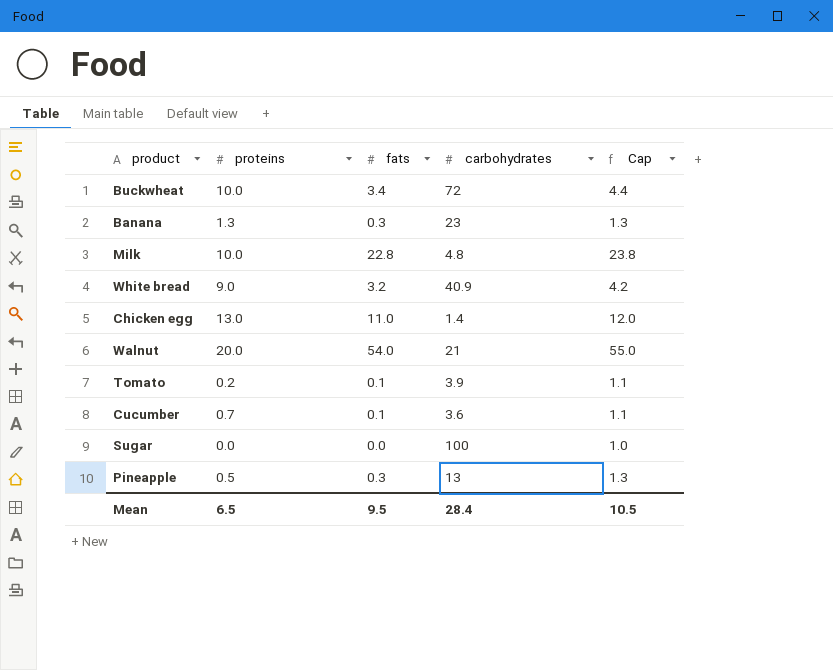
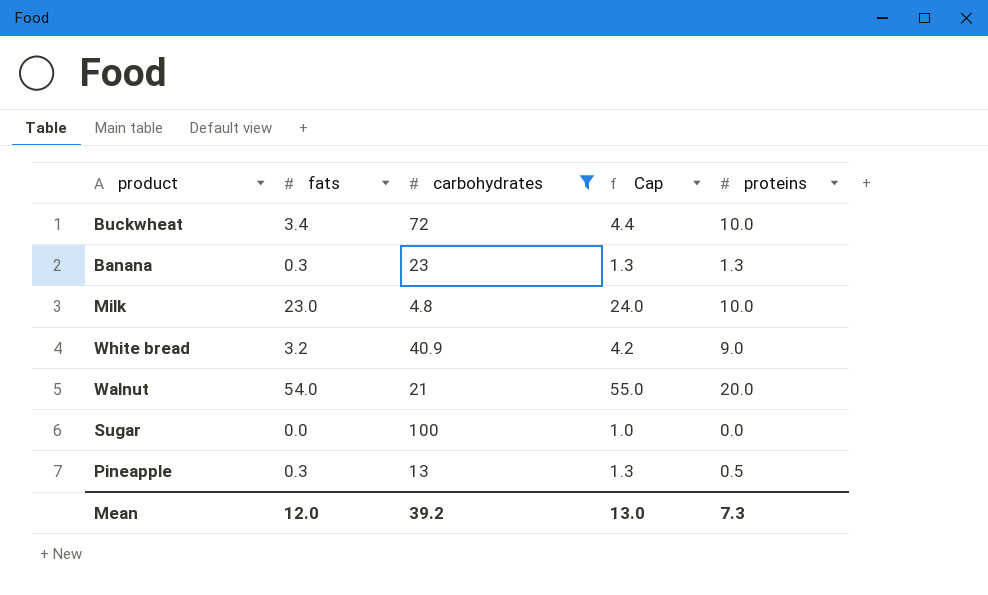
filter: none -> carbohydrates >= 4.8
column proteins | position: 2 -> 5
Milk | fats: 22.8 -> 23.0
Milk | Cap: 23.8 -> 24.0
Mean | fats: 9.5 -> 12.0
Mean | carbohydrates: 28.4 -> 39.2
Mean | Cap: 10.5 -> 13.0
Mean | proteins: 6.5 -> 7.3

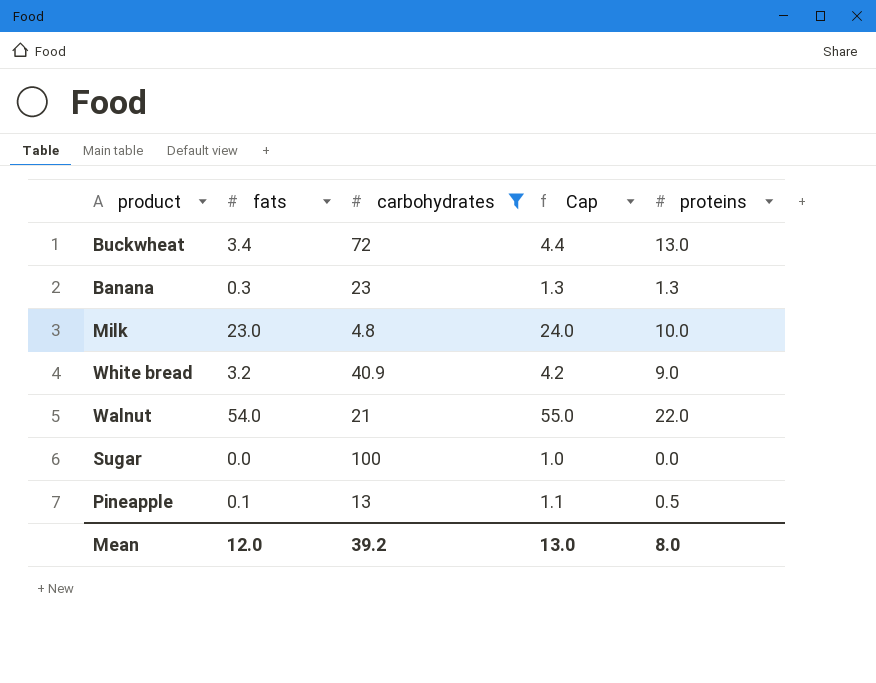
Buckwheat | proteins: 10.0 -> 13.0
Walnut | proteins: 20.0 -> 22.0
Pineapple | fats: 0.3 -> 0.1
Pineapple | Cap: 1.3 -> 1.1
Mean | proteins: 7.3 -> 8.0

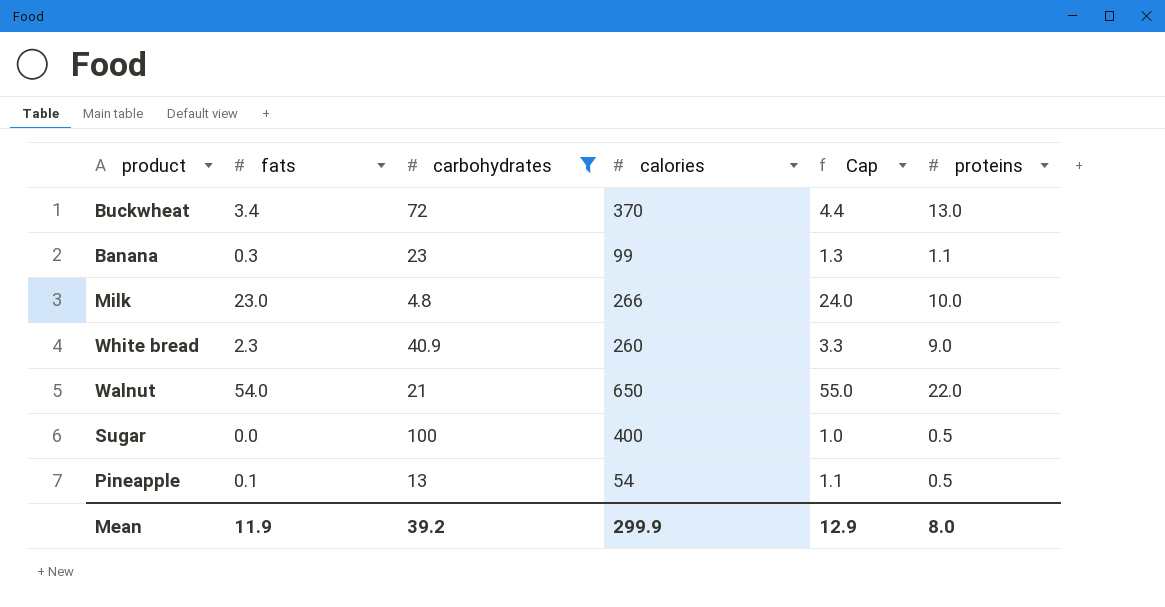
column calories | position: none -> 4
Banana | proteins: 1.3 -> 1.1
White bread | fats: 3.2 -> 2.3
White bread | Cap: 4.2 -> 3.3
Sugar | proteins: 0.0 -> 0.5
Mean | fats: 12.0 -> 11.9
Mean | Cap: 13.0 -> 12.9

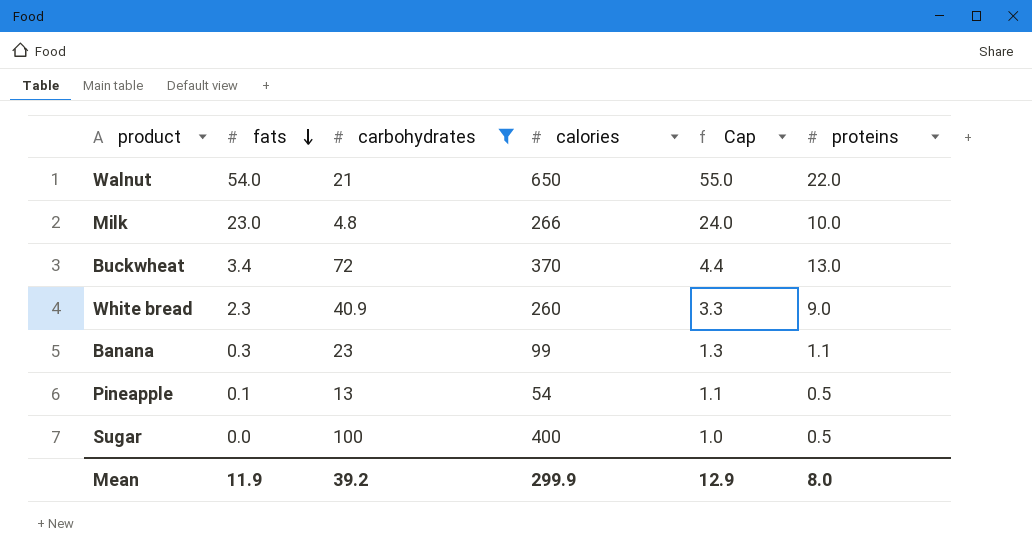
row order: none -> fats descending

